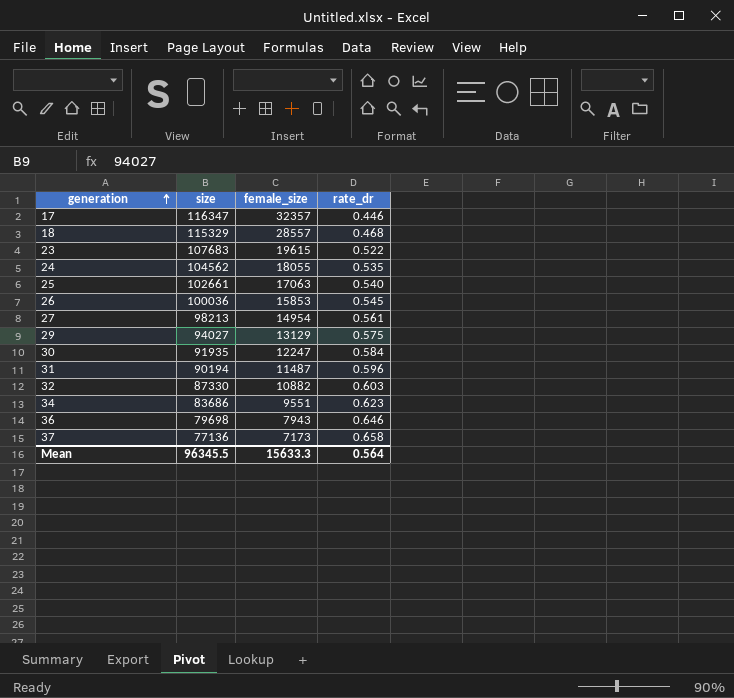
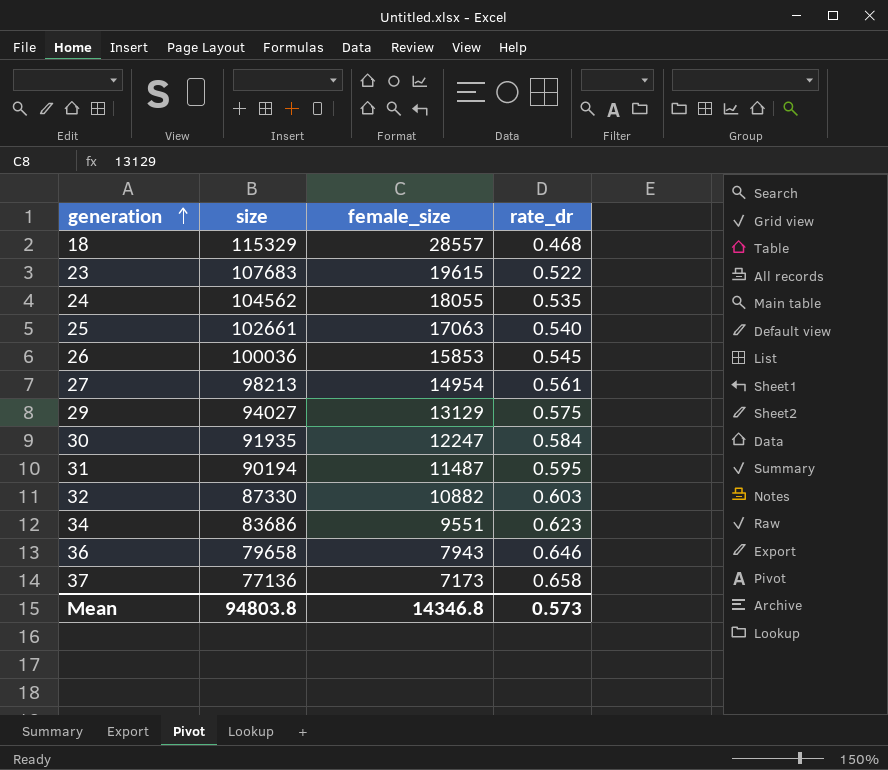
row 17: 116347 | 32357 | 0.446 -> none
31 | rate_dr: 0.596 -> 0.595
36 | size: 79698 -> 79658
Mean | size: 96345.5 -> 94803.8
Mean | female_size: 15633.3 -> 14346.8
Mean | rate_dr: 0.564 -> 0.573

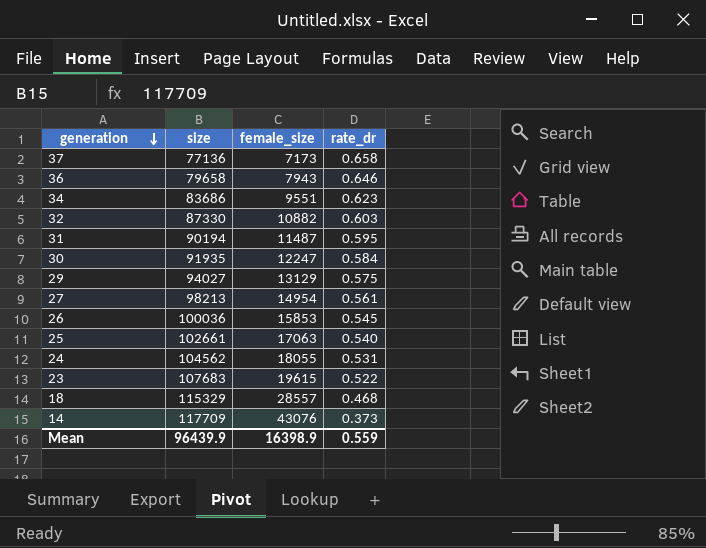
row order: generation ascending -> generation descending
24 | rate_dr: 0.535 -> 0.531
row 14: none -> 117709 | 43076 | 0.373
Mean | size: 94803.8 -> 96439.9
Mean | female_size: 14346.8 -> 16398.9
Mean | rate_dr: 0.573 -> 0.559

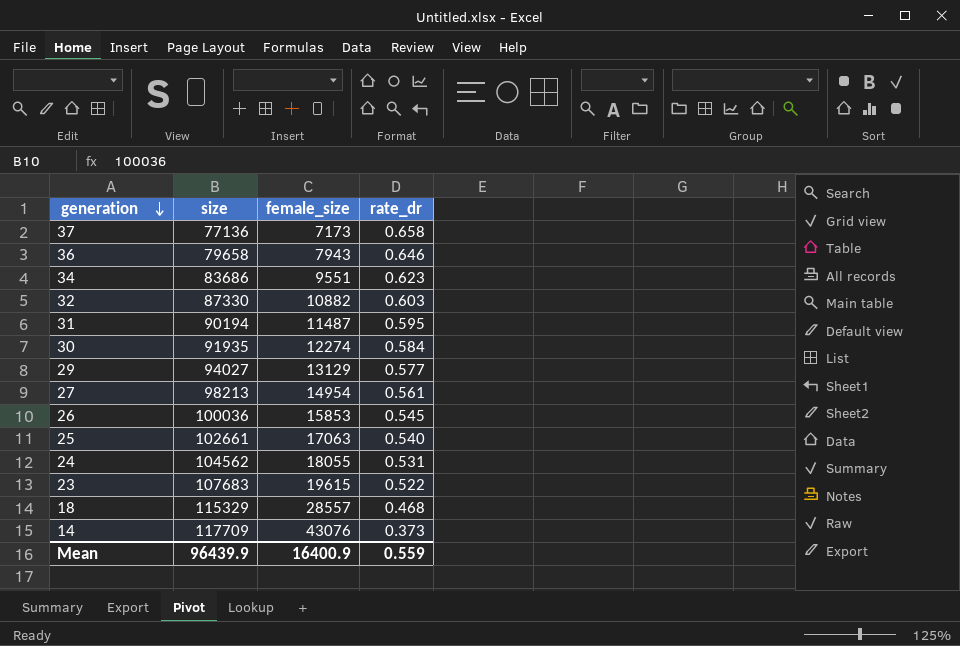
30 | female_size: 12247 -> 12274
29 | rate_dr: 0.575 -> 0.577
Mean | female_size: 16398.9 -> 16400.9

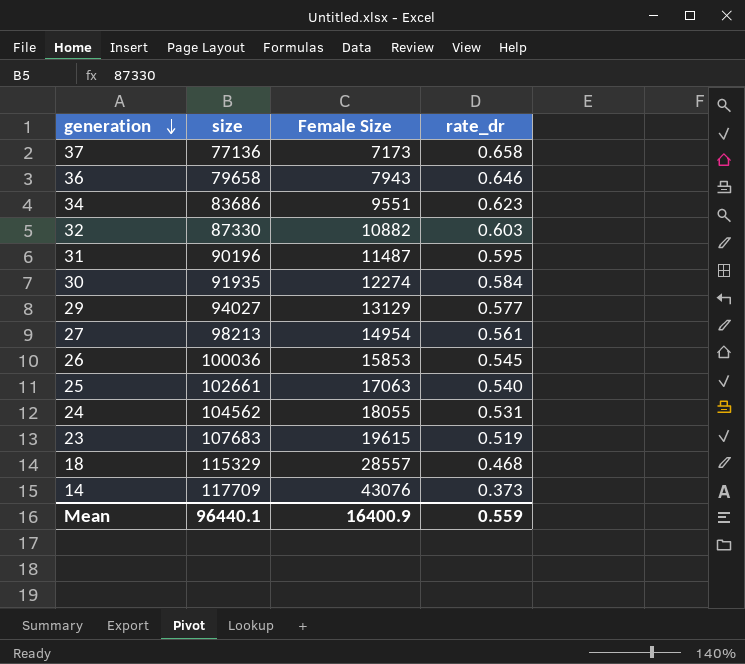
column name: female_size -> Female Size
31 | size: 90194 -> 90196
23 | rate_dr: 0.522 -> 0.519
Mean | size: 96439.9 -> 96440.1

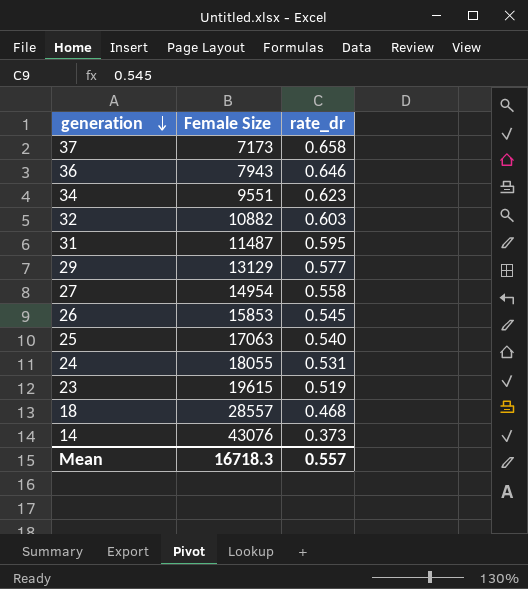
column size | position: 2 -> none
row 30: 91935 | 12274 | 0.584 -> none
27 | rate_dr: 0.561 -> 0.558
Mean | Female Size: 16400.9 -> 16718.3
Mean | rate_dr: 0.559 -> 0.557

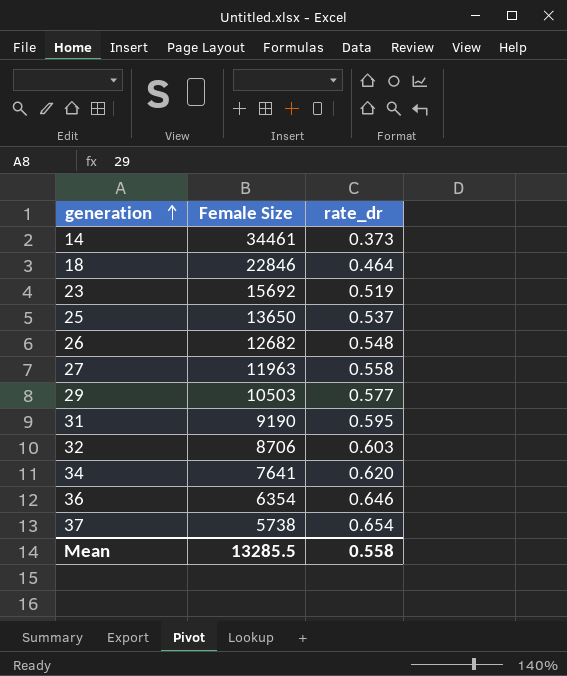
row order: generation descending -> generation ascending
row 24: 18055 | 0.531 -> none
14 | Female Size: 43076 -> 34461
18 | Female Size: 28557 -> 22846
18 | rate_dr: 0.468 -> 0.464
23 | Female Size: 19615 -> 15692
25 | Female Size: 17063 -> 13650
25 | rate_dr: 0.540 -> 0.537
26 | Female Size: 15853 -> 12682
26 | rate_dr: 0.545 -> 0.548
27 | Female Size: 14954 -> 11963
29 | Female Size: 13129 -> 10503
31 | Female Size: 11487 -> 9190
32 | Female Size: 10882 -> 8706
34 | Female Size: 9551 -> 7641
34 | rate_dr: 0.623 -> 0.620
36 | Female Size: 7943 -> 6354
37 | Female Size: 7173 -> 5738
37 | rate_dr: 0.658 -> 0.654
Mean | Female Size: 16718.3 -> 13285.5
Mean | rate_dr: 0.557 -> 0.558

